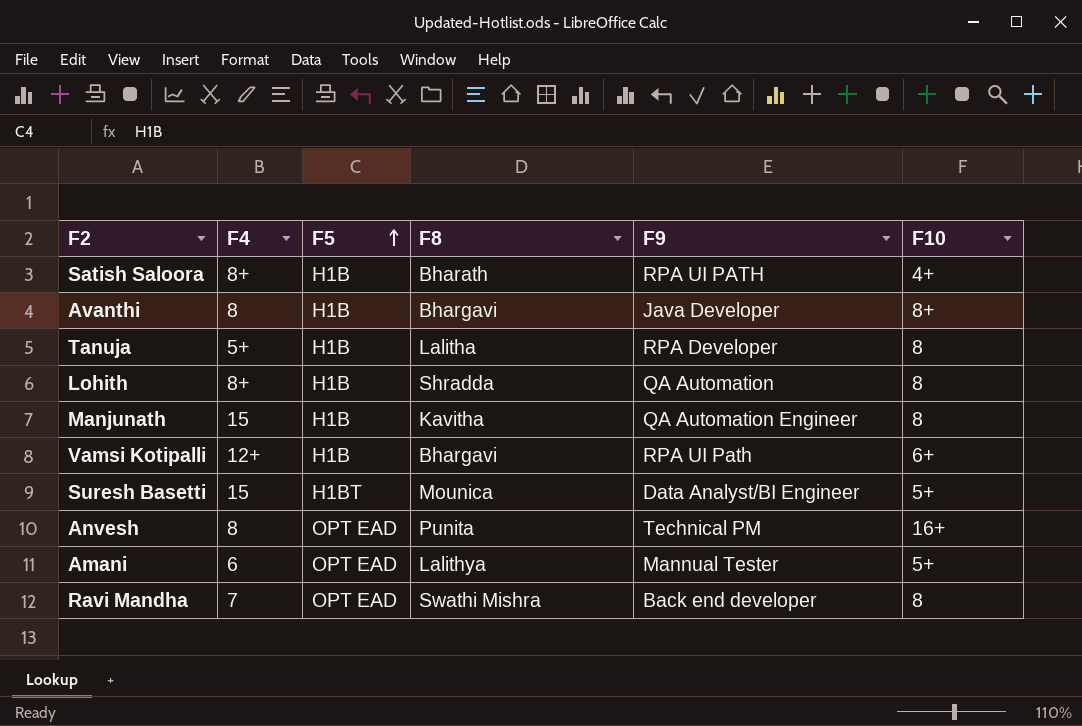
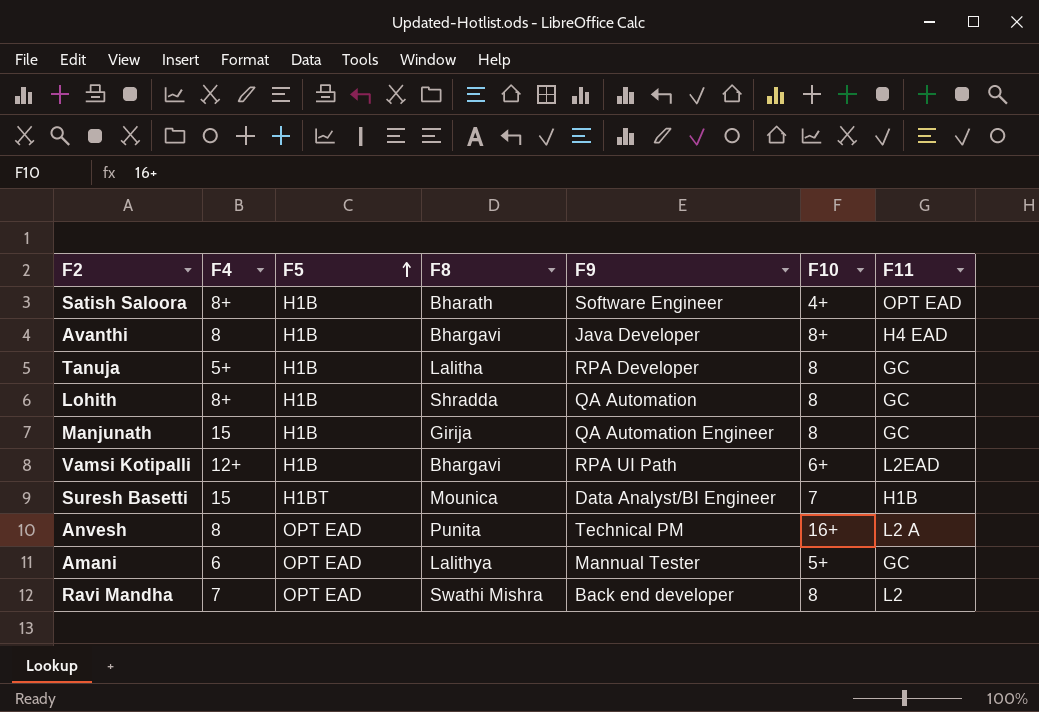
column F11 | position: none -> 7
Satish Saloora | F9: RPA UI PATH -> Software Engineer
Manjunath | F8: Kavitha -> Girija
Suresh Basetti | F10: 5+ -> 7

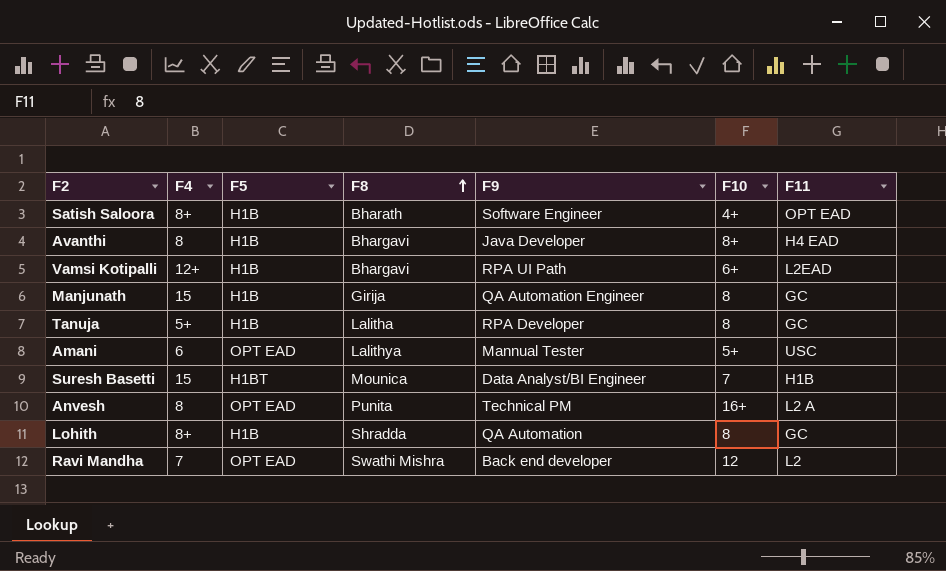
row order: F5 ascending -> F8 ascending
Amani | F11: GC -> USC
Ravi Mandha | F10: 8 -> 12

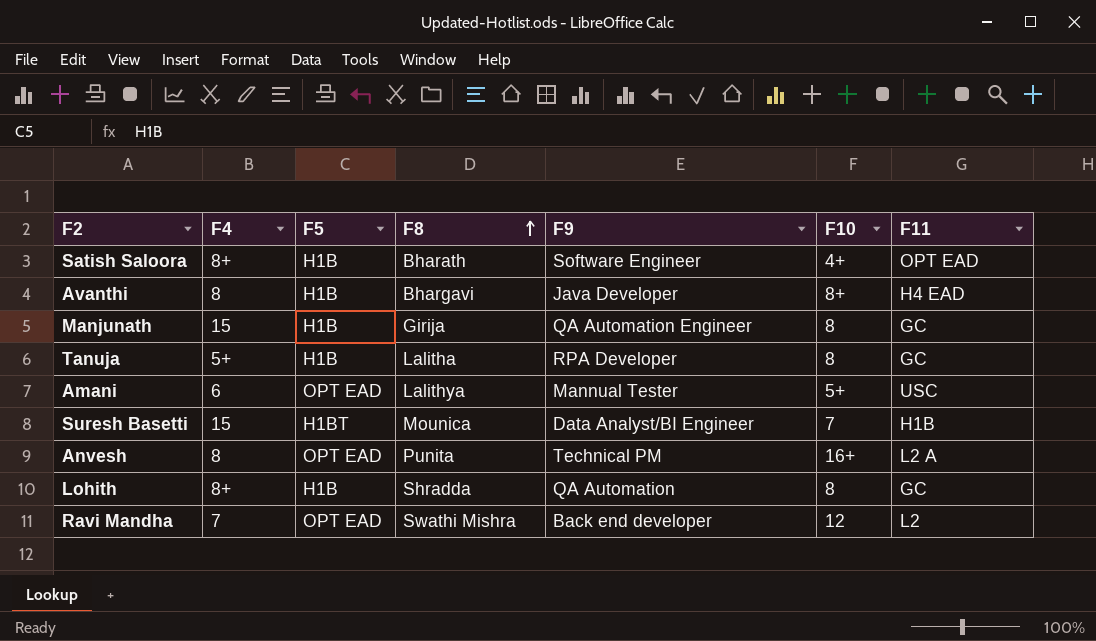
row Vamsi Kotipalli: 12+ | H1B | Bhargavi | RPA UI Path | 6+ | L2EAD -> none

